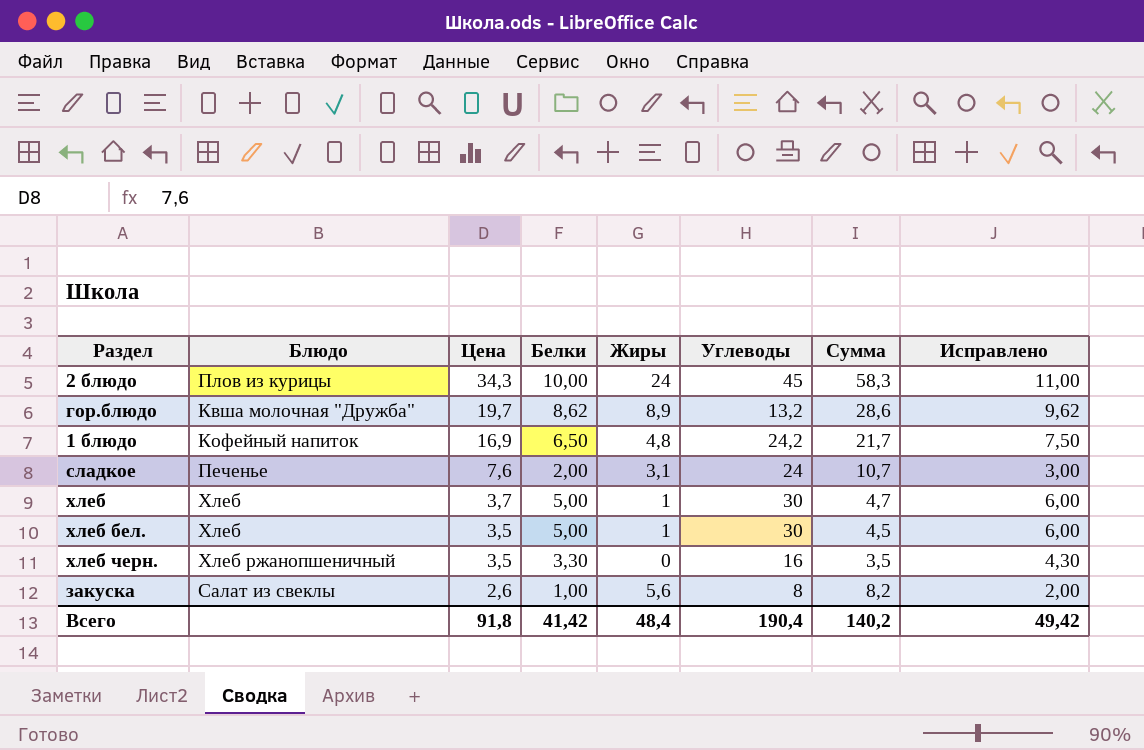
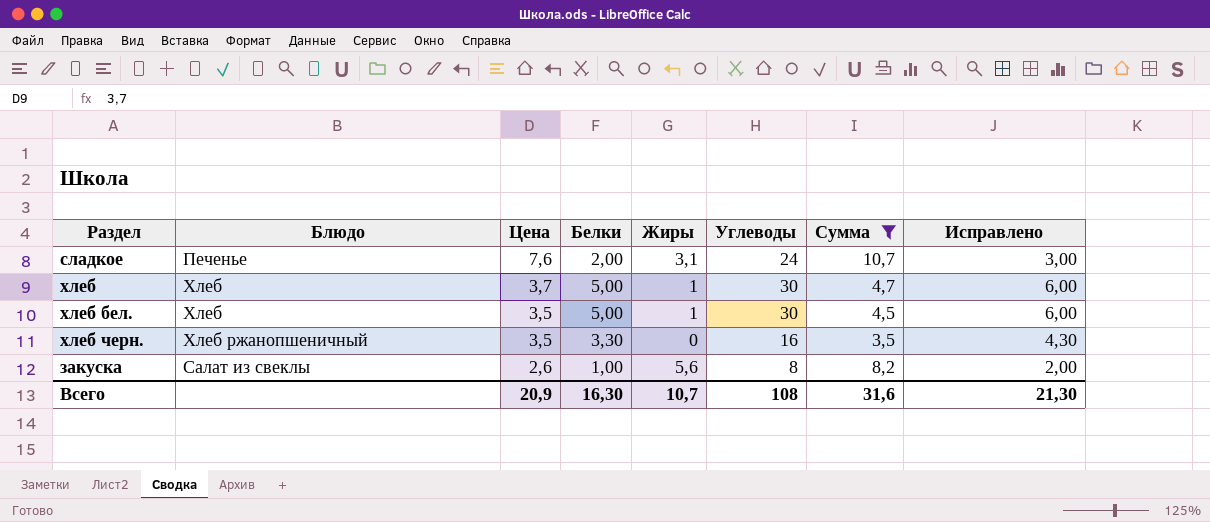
filter: none -> Сумма <= 10,7
Всего | Цена: 91,8 -> 20,9
Всего | Белки: 41,42 -> 16,30
Всего | Жиры: 48,4 -> 10,7
Всего | Углеводы: 190,4 -> 108
Всего | Сумма: 140,2 -> 31,6
Всего | Исправлено: 49,42 -> 21,30

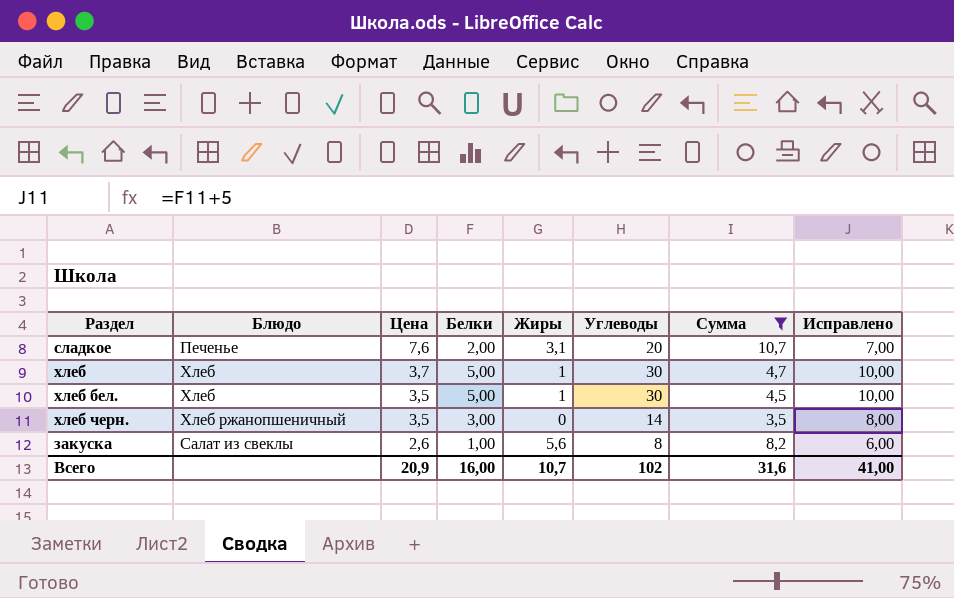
column Исправлено | formula: [Белки] + 1 -> [Белки] + 5
сладкое | Углеводы: 24 -> 20
хлеб черн. | Белки: 3,30 -> 3,00
хлеб черн. | Углеводы: 16 -> 14
Всего | Белки: 16,30 -> 16,00
Всего | Углеводы: 108 -> 102
Всего | Исправлено: 21,30 -> 41,00

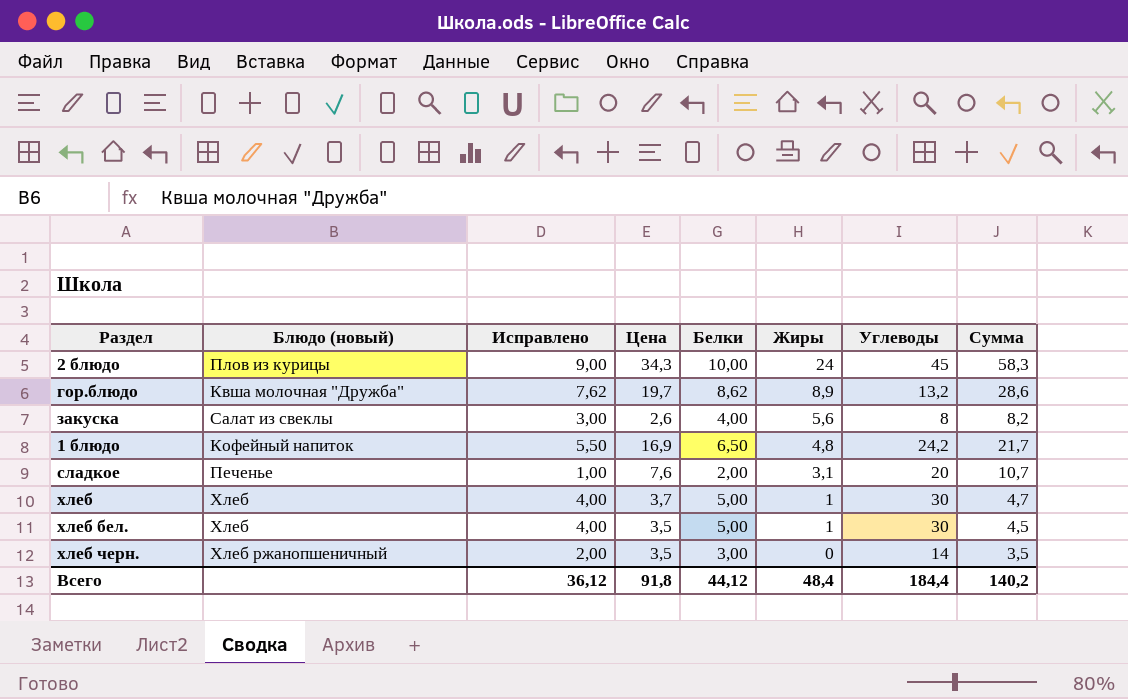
filter: Сумма <= 10,7 -> none
row order: Цена descending -> Жиры descending
column name: Блюдо -> Блюдо (новый)
column Исправлено | formula: [Белки] + 5 -> [Белки] - 1
column Исправлено | position: 8 -> 3
закуска | Белки: 1,00 -> 4,00
Всего | Исправлено: 41,00 -> 36,12
Всего | Цена: 20,9 -> 91,8
Всего | Белки: 16,00 -> 44,12
Всего | Жиры: 10,7 -> 48,4
Всего | Углеводы: 102 -> 184,4
Всего | Сумма: 31,6 -> 140,2

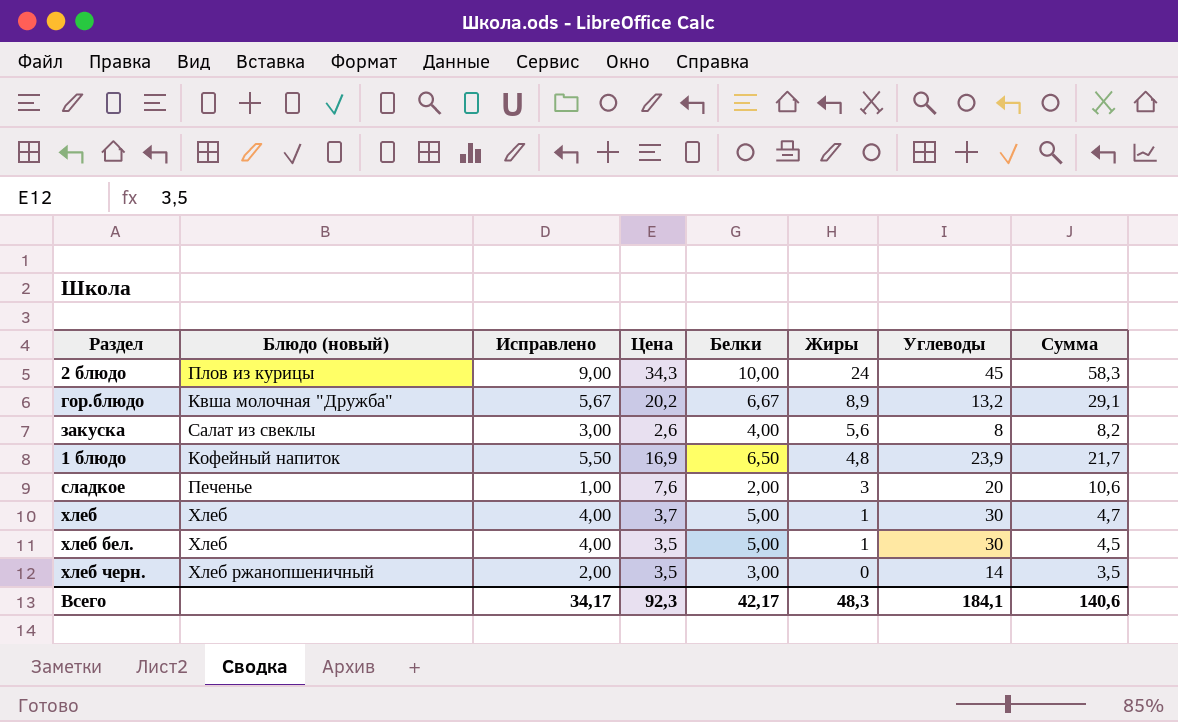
гор.блюдо | Исправлено: 7,62 -> 5,67
гор.блюдо | Цена: 19,7 -> 20,2
гор.блюдо | Белки: 8,62 -> 6,67
гор.блюдо | Сумма: 28,6 -> 29,1
1 блюдо | Углеводы: 24,2 -> 23,9
сладкое | Жиры: 3,1 -> 3
сладкое | Сумма: 10,7 -> 10,6
Всего | Исправлено: 36,12 -> 34,17
Всего | Цена: 91,8 -> 92,3
Всего | Белки: 44,12 -> 42,17
Всего | Жиры: 48,4 -> 48,3
Всего | Углеводы: 184,4 -> 184,1
Всего | Сумма: 140,2 -> 140,6

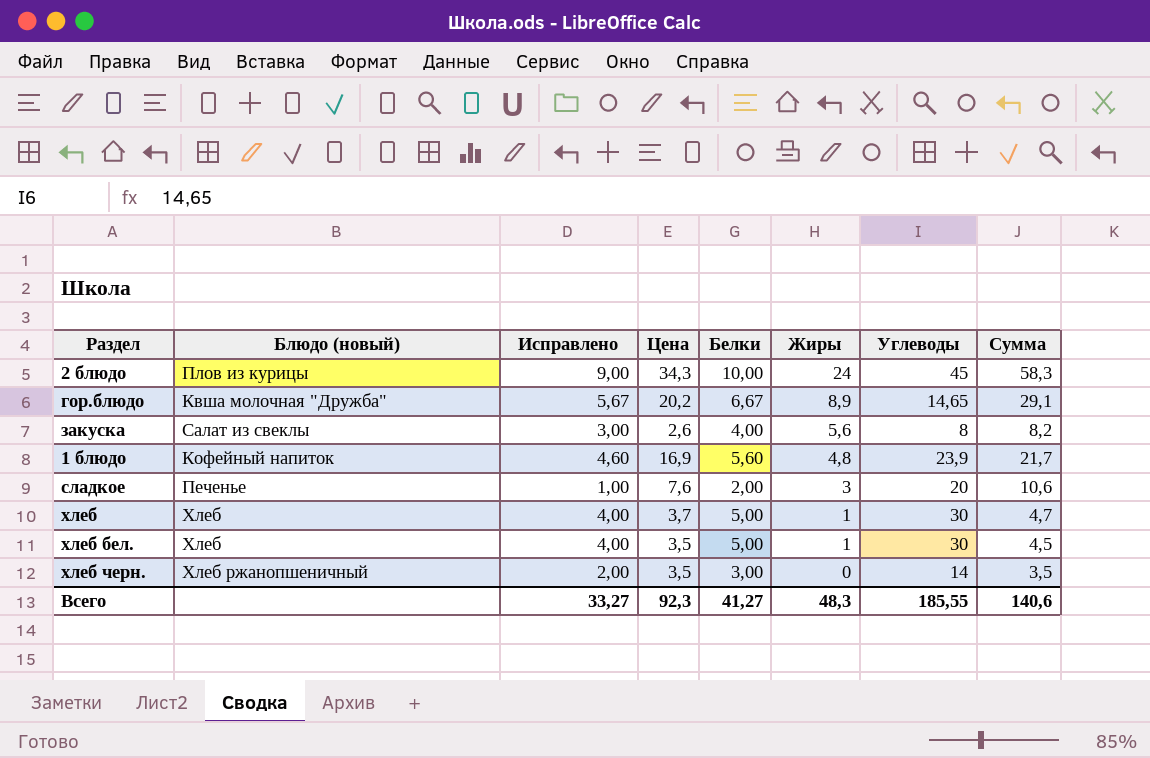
гор.блюдо | Углеводы: 13,2 -> 14,65
1 блюдо | Исправлено: 5,50 -> 4,60
1 блюдо | Белки: 6,50 -> 5,60
Всего | Исправлено: 34,17 -> 33,27
Всего | Белки: 42,17 -> 41,27
Всего | Углеводы: 184,1 -> 185,55

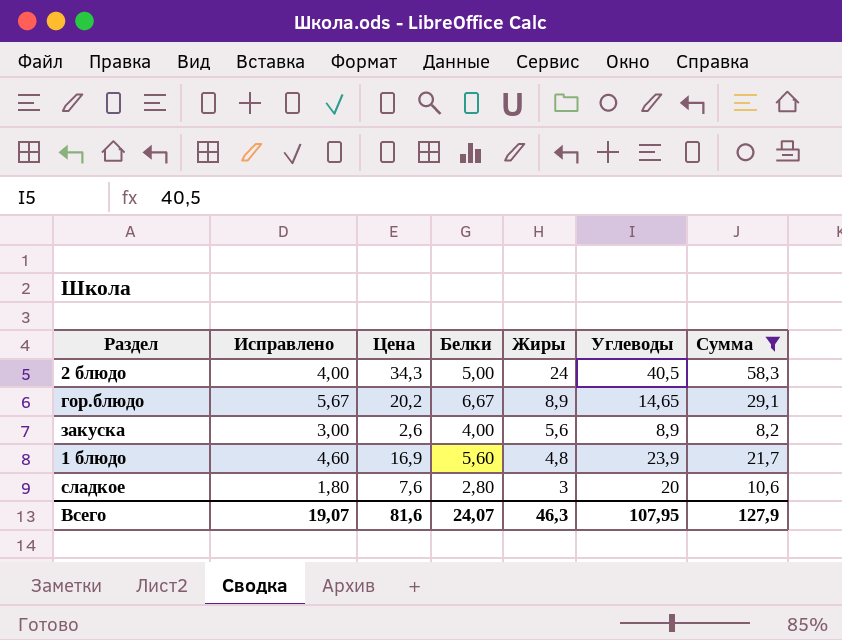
filter: none -> Сумма >= 8,2
column Блюдо (новый) | position: 2 -> none
2 блюдо | Исправлено: 9,00 -> 4,00
2 блюдо | Белки: 10,00 -> 5,00
2 блюдо | Углеводы: 45 -> 40,5
закуска | Углеводы: 8 -> 8,9
сладкое | Исправлено: 1,00 -> 1,80
сладкое | Белки: 2,00 -> 2,80
Всего | Исправлено: 33,27 -> 19,07
Всего | Цена: 92,3 -> 81,6
Всего | Белки: 41,27 -> 24,07
Всего | Жиры: 48,3 -> 46,3
Всего | Углеводы: 185,55 -> 107,95
Всего | Сумма: 140,6 -> 127,9

